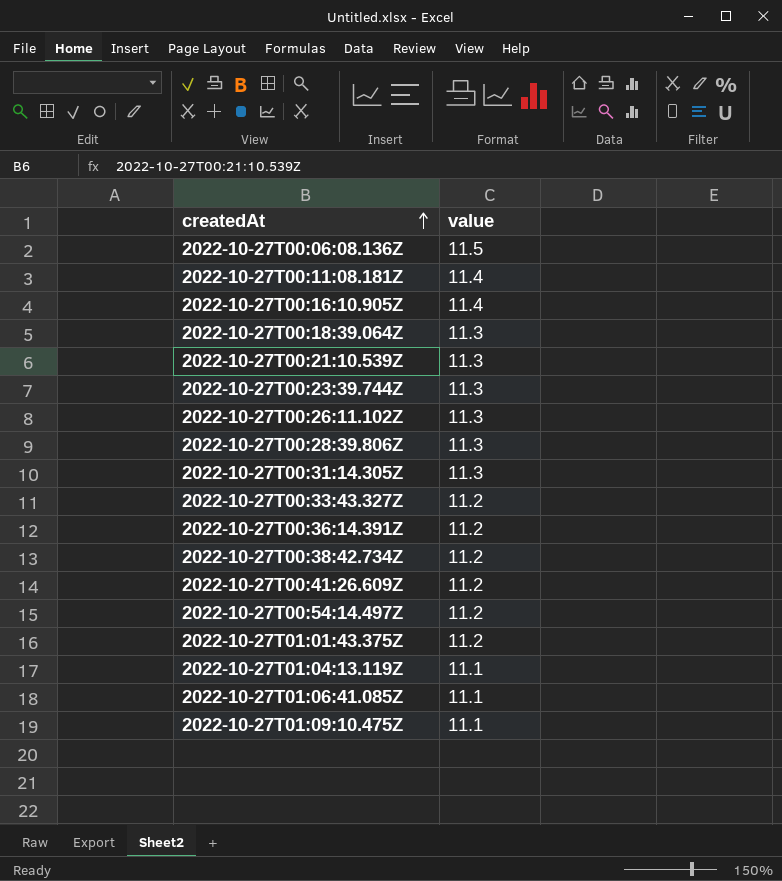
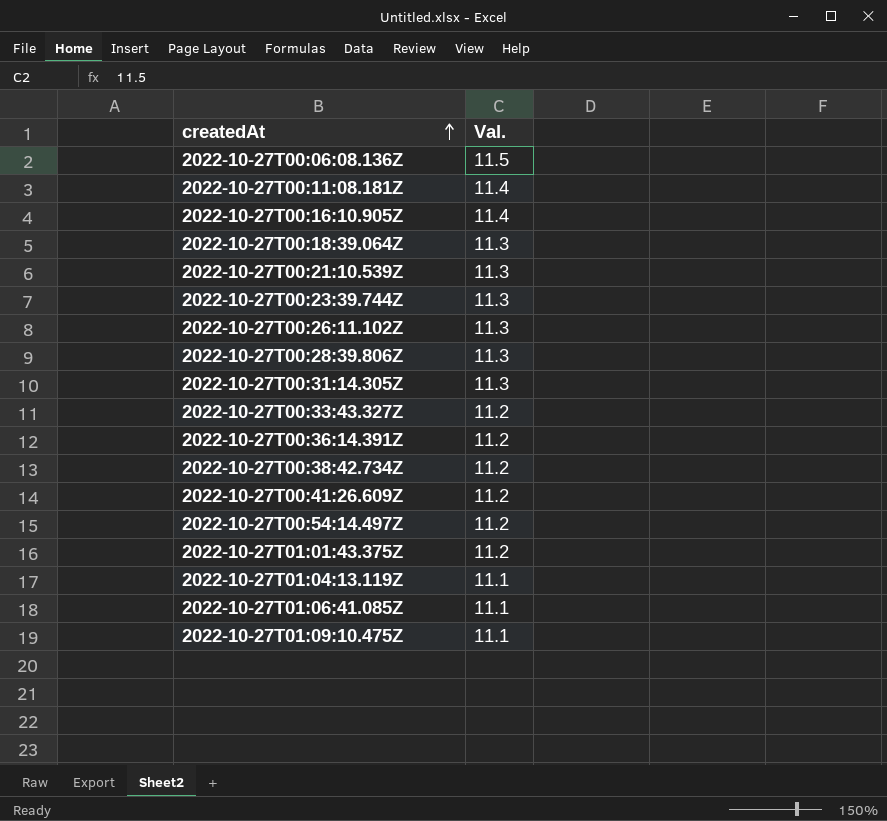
column name: value -> Val.

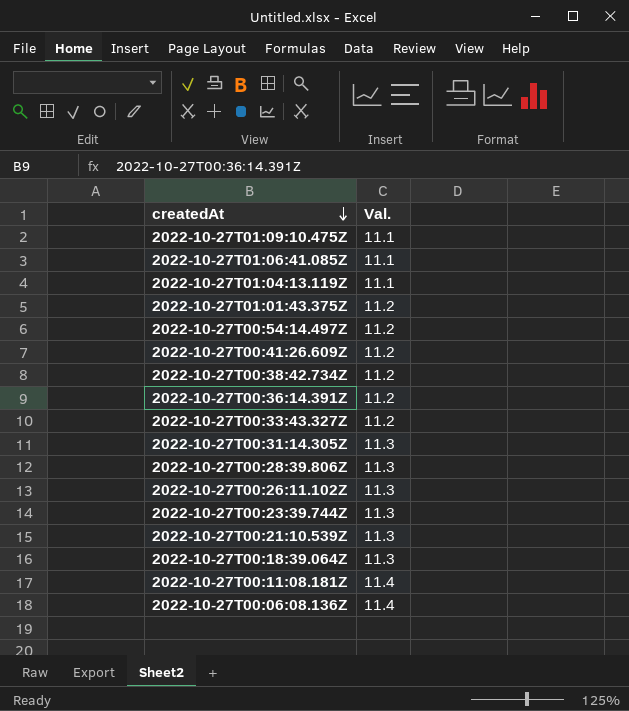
row order: createdAt ascending -> createdAt descending
row 2022-10-27T00:16:10.905Z: 11.4 -> none
2022-10-27T00:06:08.136Z | Val.: 11.5 -> 11.4

